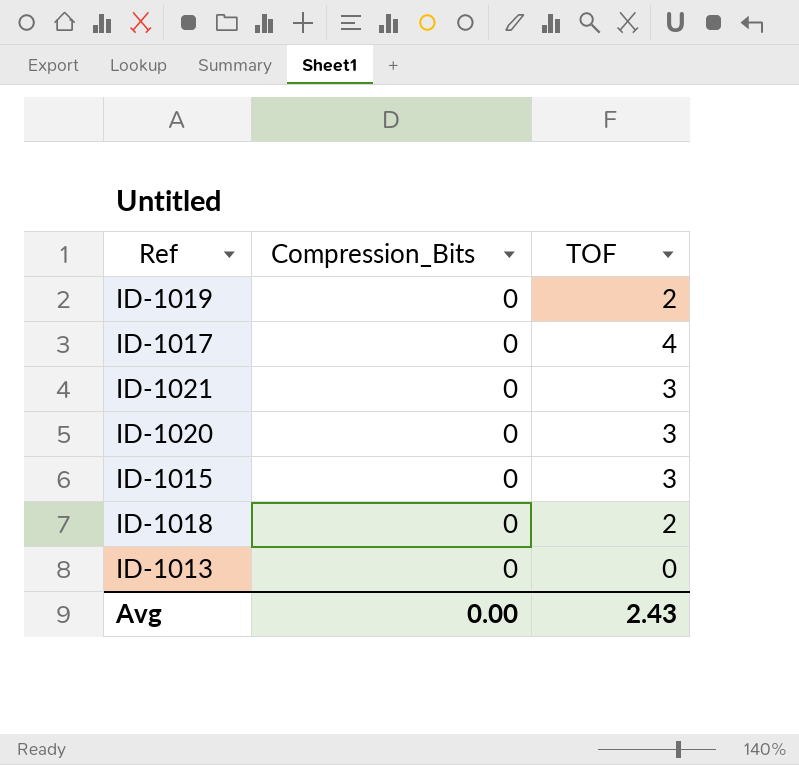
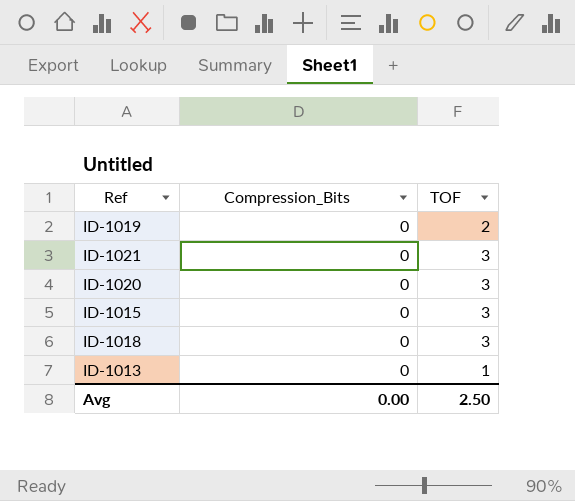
row ID-1017: 0 | 4 -> none
ID-1018 | TOF: 2 -> 3
ID-1013 | TOF: 0 -> 1
Avg | TOF: 2.43 -> 2.50

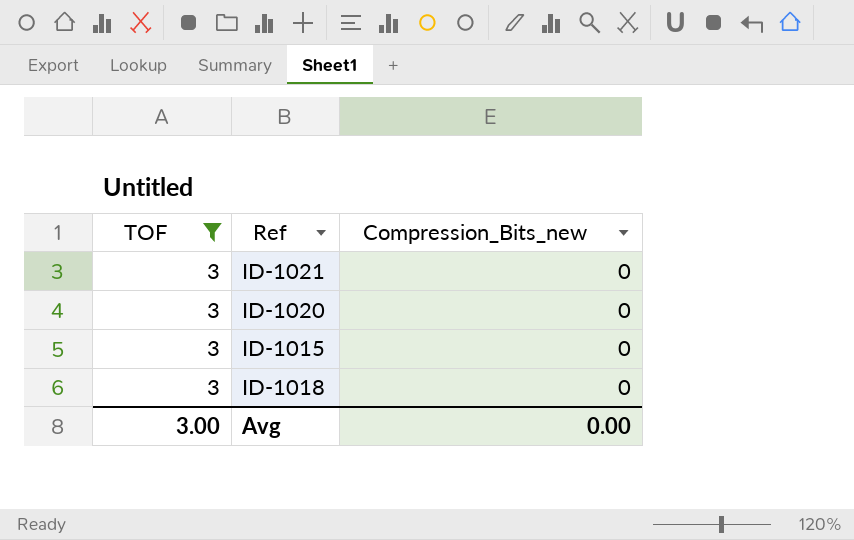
filter: none -> TOF = 3
column TOF | position: 3 -> 1
column name: Compression_Bits -> Compression_Bits_new
Avg | TOF: 2.50 -> 3.00

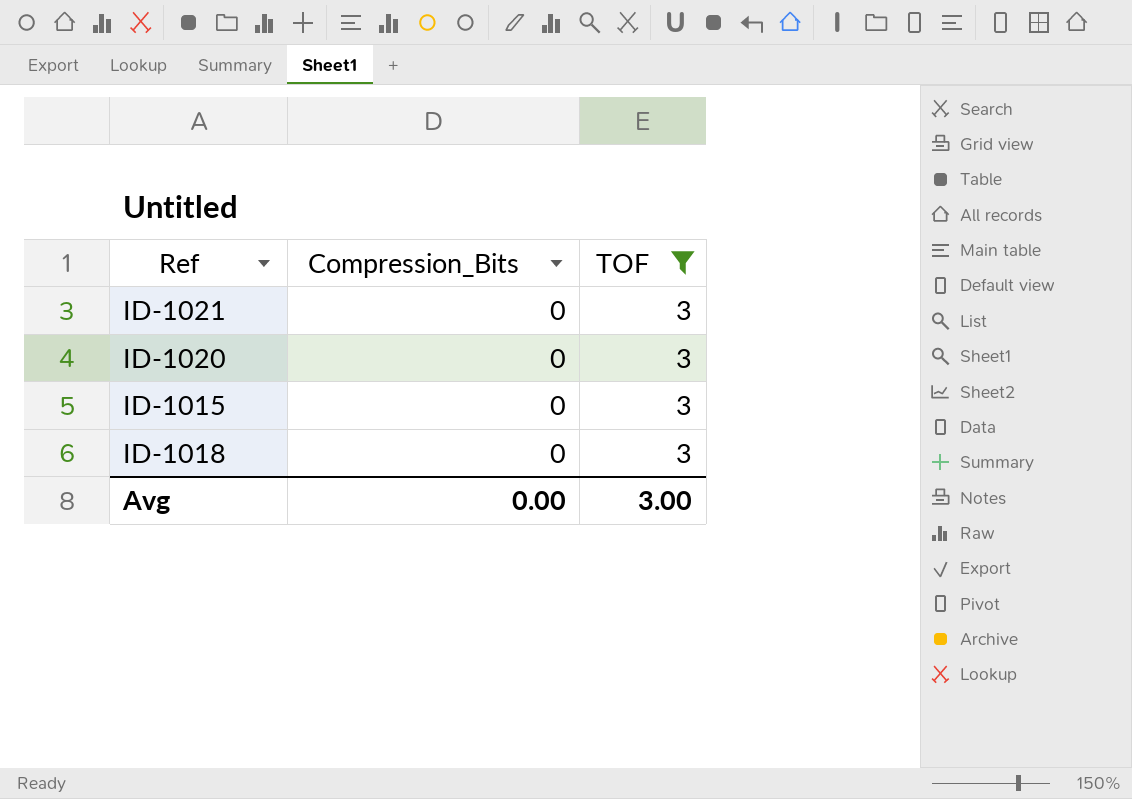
column name: Compression_Bits_new -> Compression_Bits
column TOF | position: 1 -> 3

